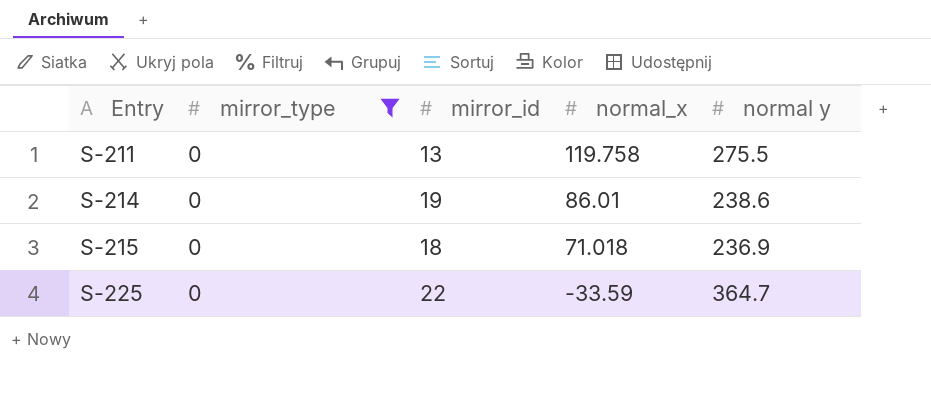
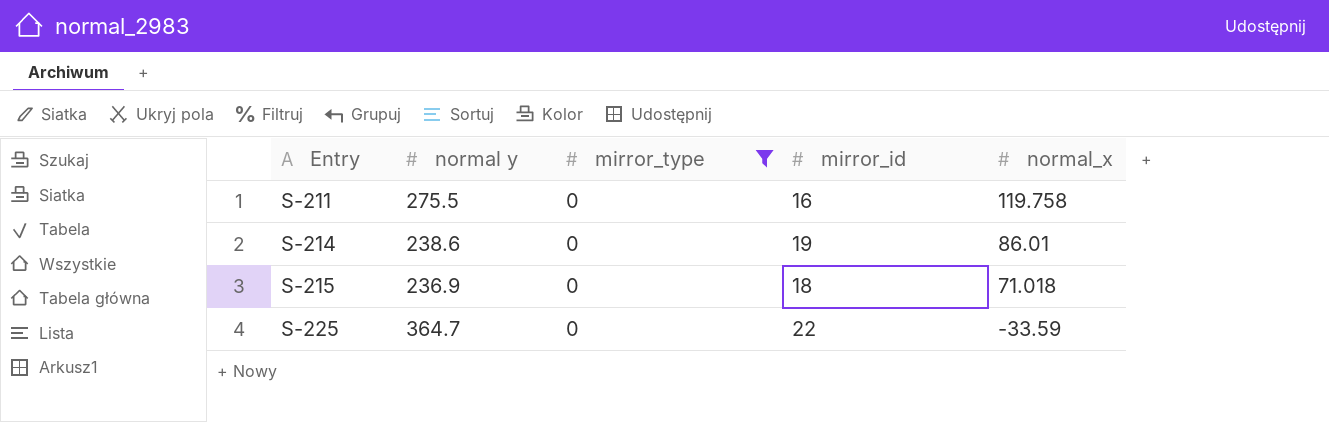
column normal y | position: 5 -> 2
S-211 | mirror_id: 13 -> 16

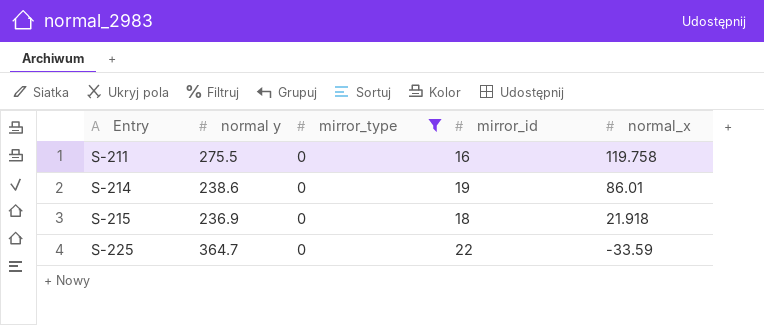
S-215 | normal_x: 71.018 -> 21.918

